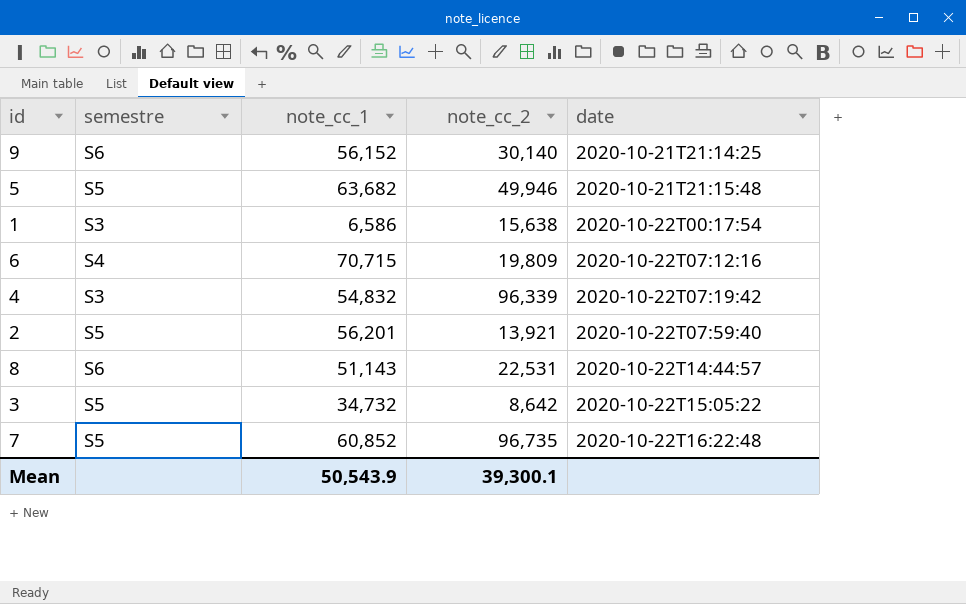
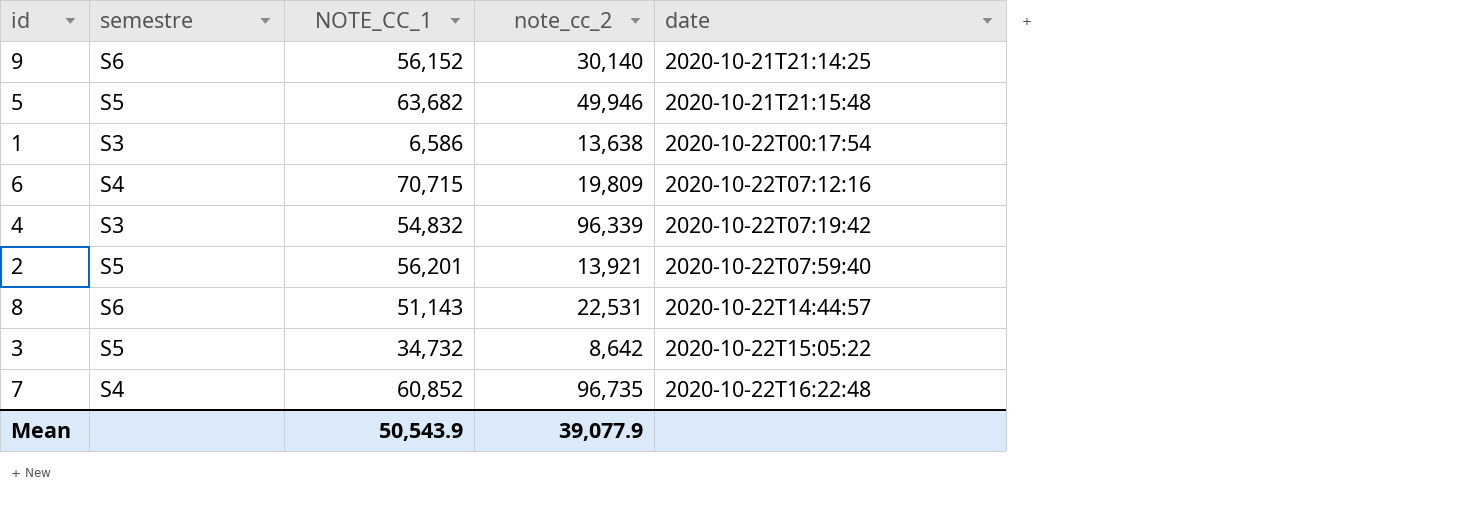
column name: note_cc_1 -> NOTE_CC_1
1 | note_cc_2: 15,638 -> 13,638
7 | semestre: S5 -> S4
Mean | note_cc_2: 39,300.1 -> 39,077.9

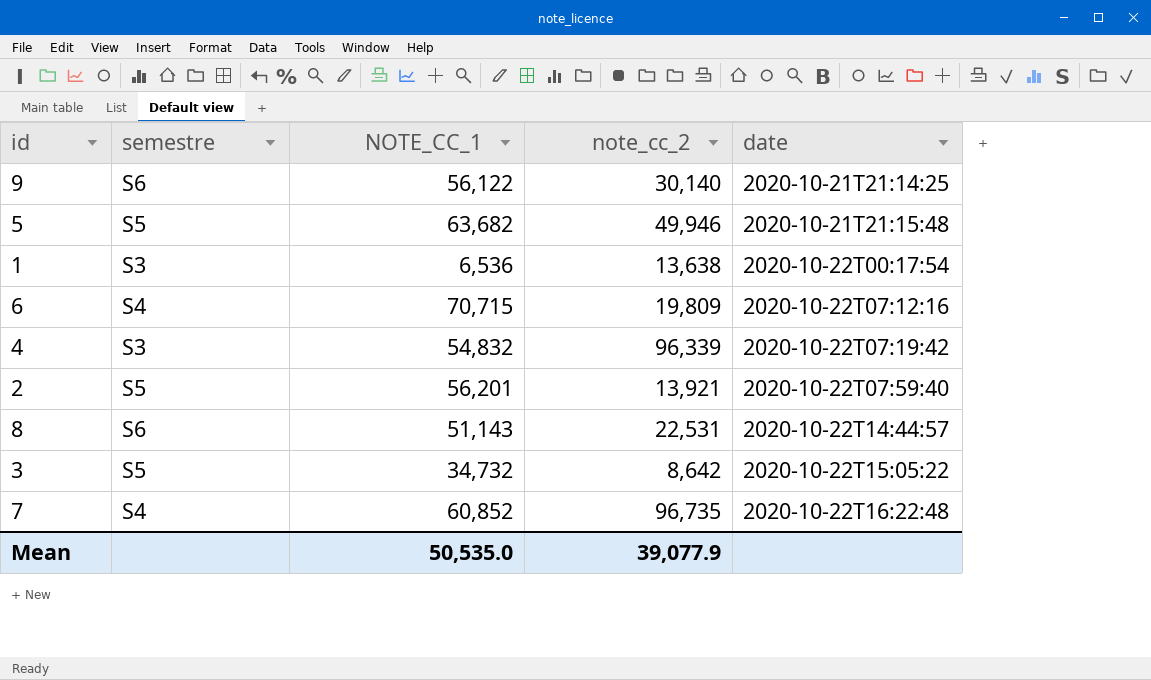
9 | NOTE_CC_1: 56,152 -> 56,122
1 | NOTE_CC_1: 6,586 -> 6,536
Mean | NOTE_CC_1: 50,543.9 -> 50,535.0

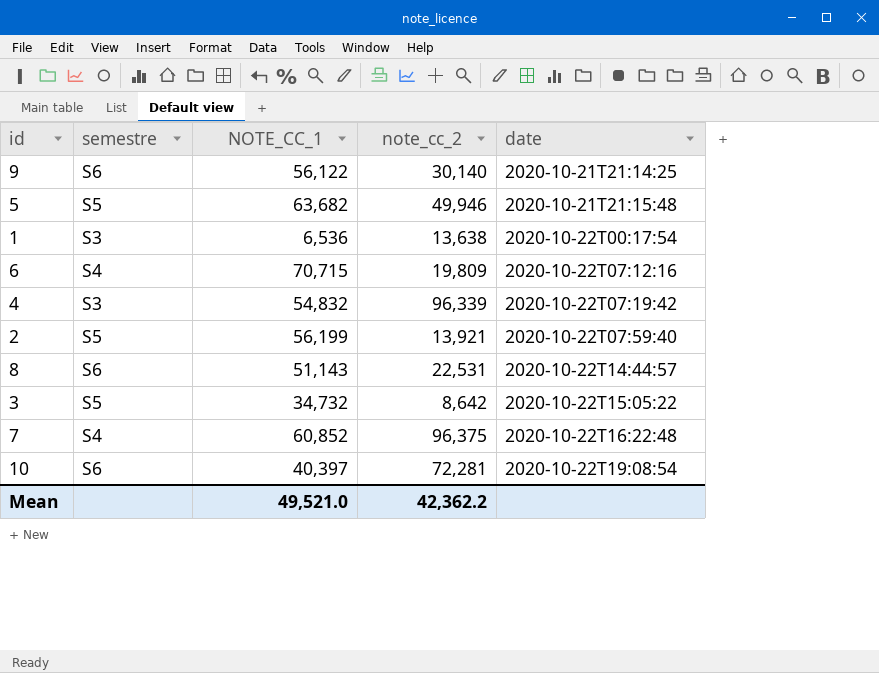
2 | NOTE_CC_1: 56,201 -> 56,199
7 | note_cc_2: 96,735 -> 96,375
row 10: none -> S6 | 40,397 | 72,281 | 2020-10-22T19:08:54
Mean | NOTE_CC_1: 50,535.0 -> 49,521.0
Mean | note_cc_2: 39,077.9 -> 42,362.2

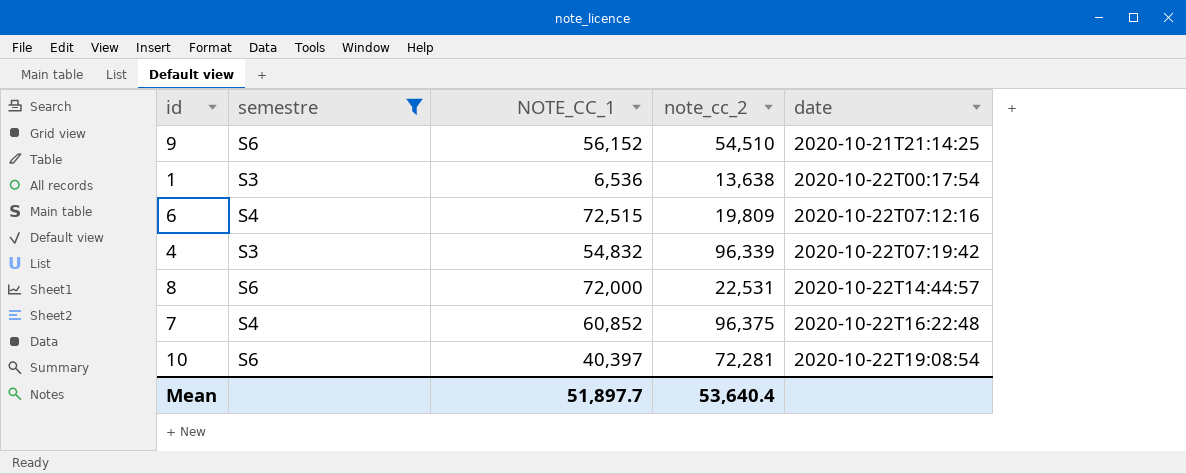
filter: none -> semestre != S5
9 | NOTE_CC_1: 56,122 -> 56,152
9 | note_cc_2: 30,140 -> 54,510
6 | NOTE_CC_1: 70,715 -> 72,515
8 | NOTE_CC_1: 51,143 -> 72,000
Mean | NOTE_CC_1: 49,521.0 -> 51,897.7
Mean | note_cc_2: 42,362.2 -> 53,640.4

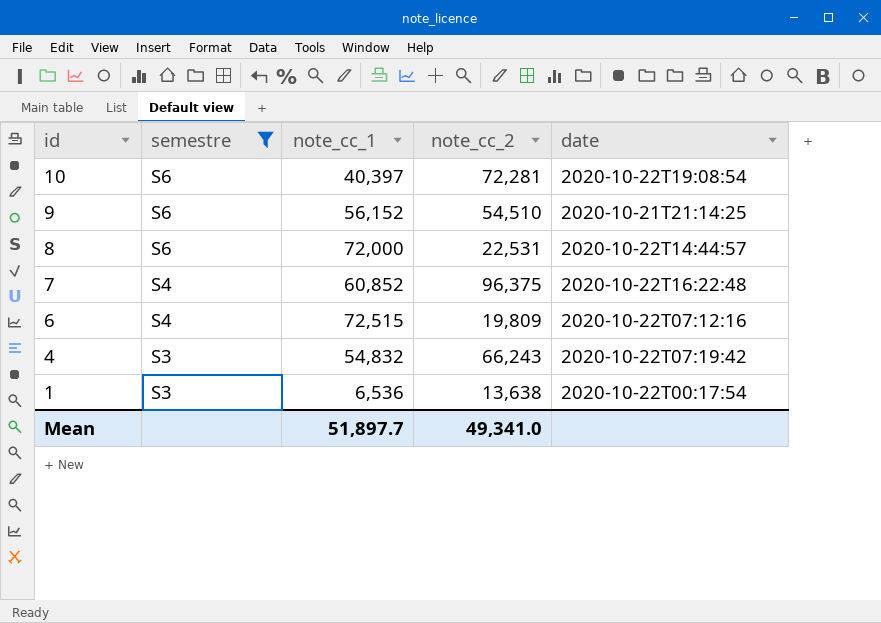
row order: date ascending -> id descending
column name: NOTE_CC_1 -> note_cc_1
4 | note_cc_2: 96,339 -> 66,243
Mean | note_cc_2: 53,640.4 -> 49,341.0

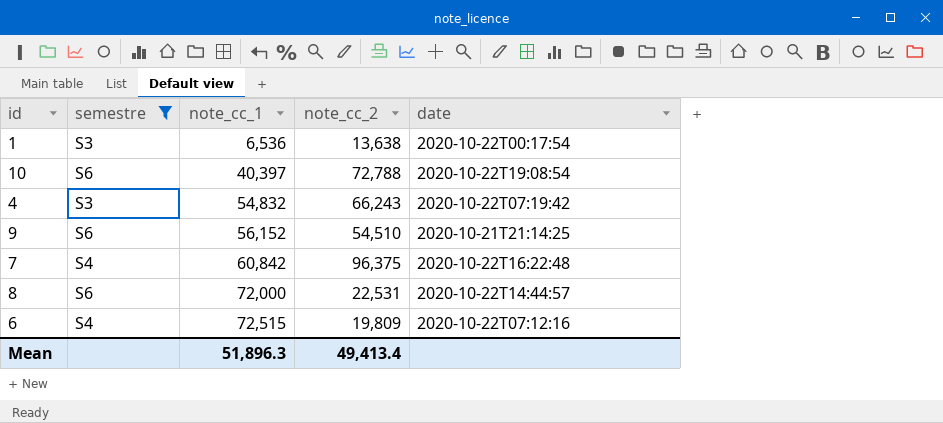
row order: id descending -> note_cc_1 ascending
10 | note_cc_2: 72,281 -> 72,788
7 | note_cc_1: 60,852 -> 60,842
Mean | note_cc_1: 51,897.7 -> 51,896.3
Mean | note_cc_2: 49,341.0 -> 49,413.4

